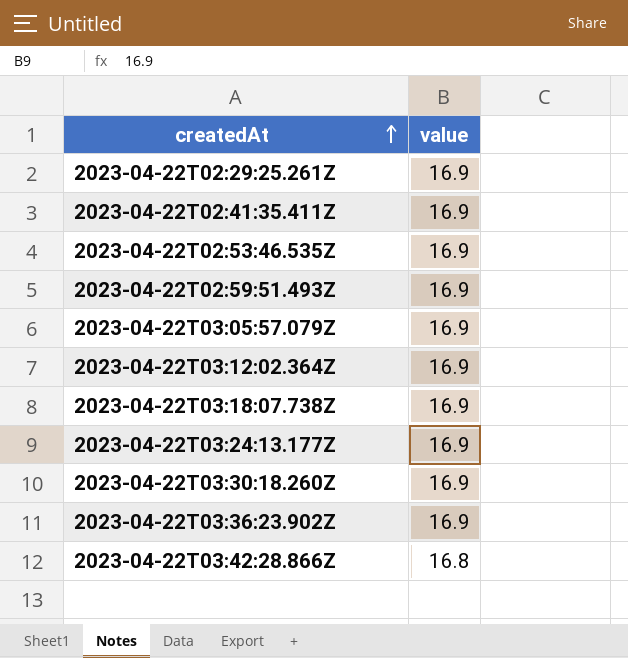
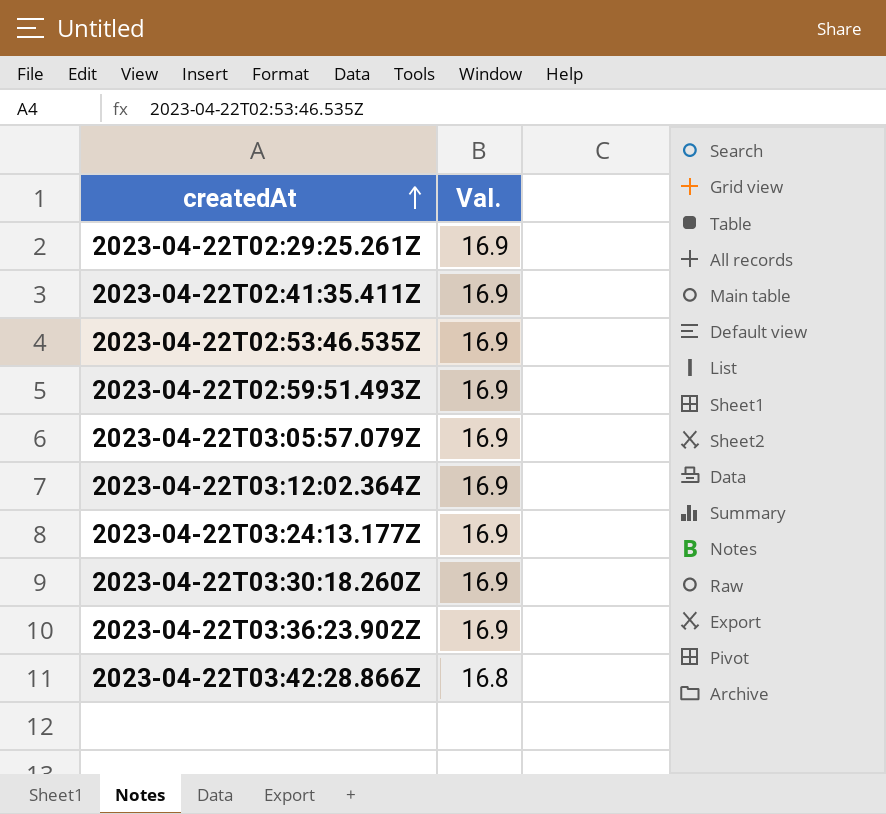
column name: value -> Val.
row 2023-04-22T03:18:07.738Z: 16.9 -> none

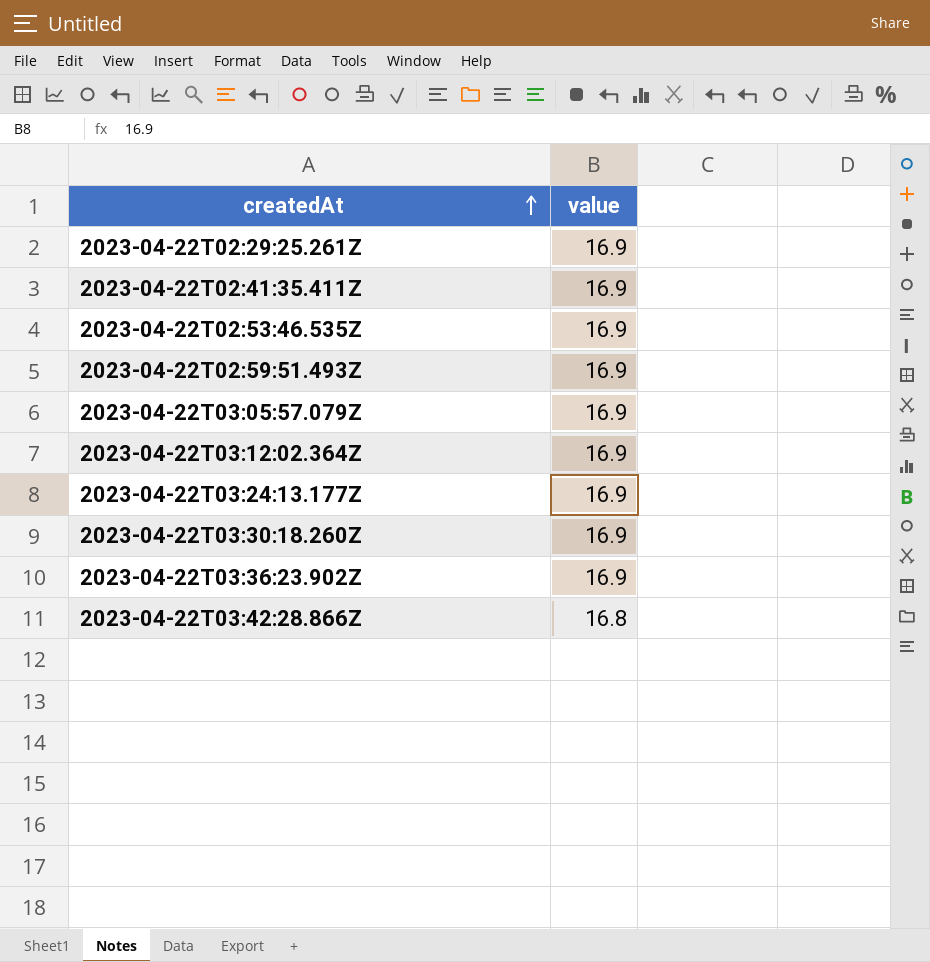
column name: Val. -> value

